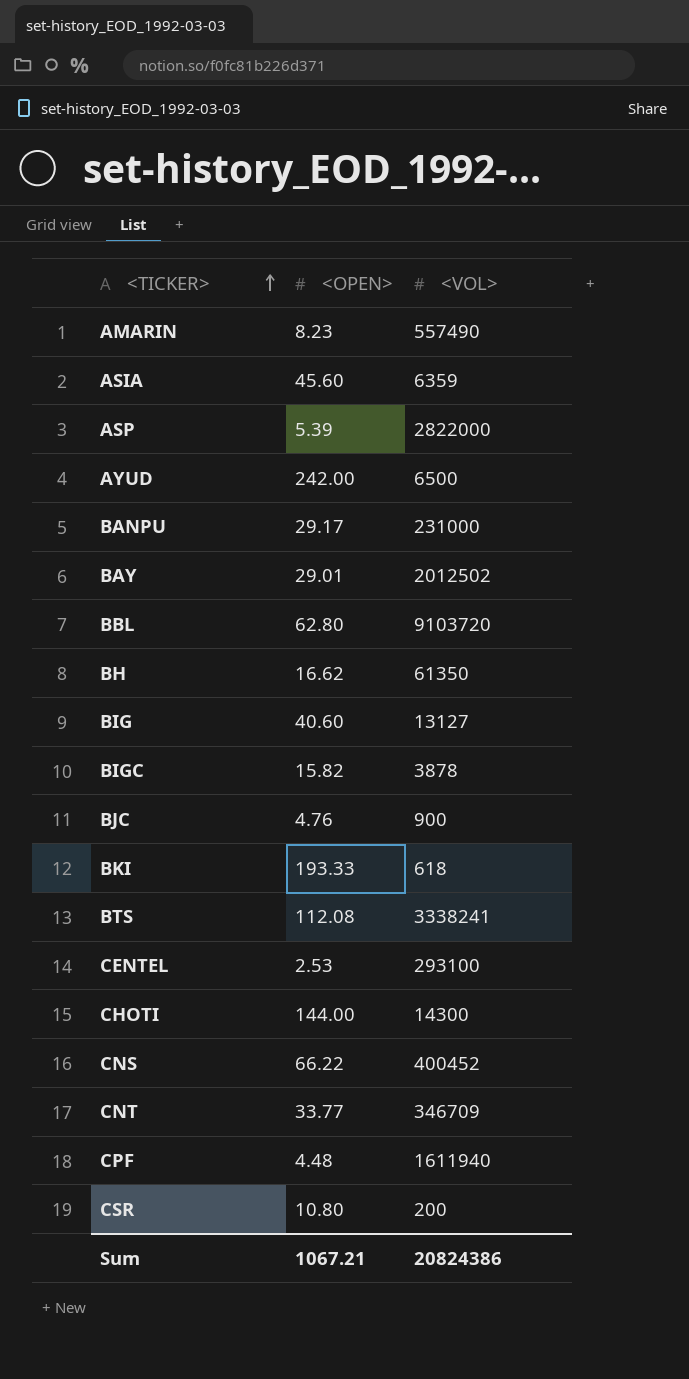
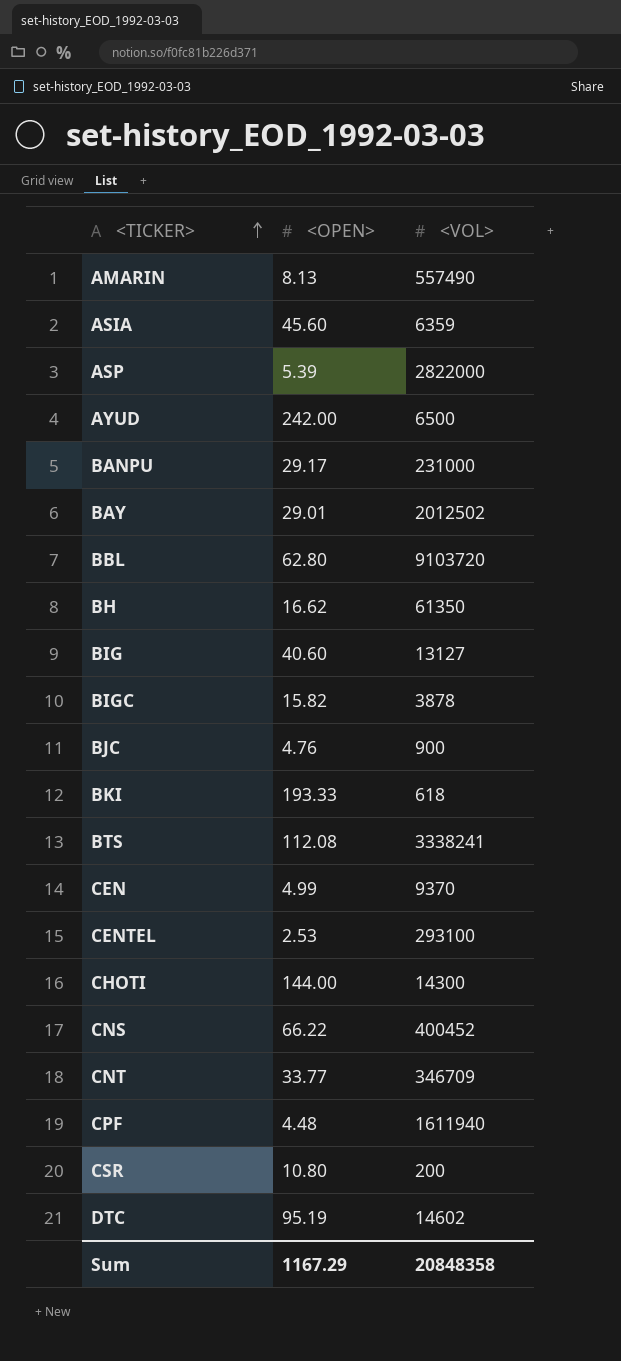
AMARIN | <OPEN>: 8.23 -> 8.13
row CEN: none -> 4.99 | 9370
row DTC: none -> 95.19 | 14602
Sum | <OPEN>: 1067.21 -> 1167.29
Sum | <VOL>: 20824386 -> 20848358

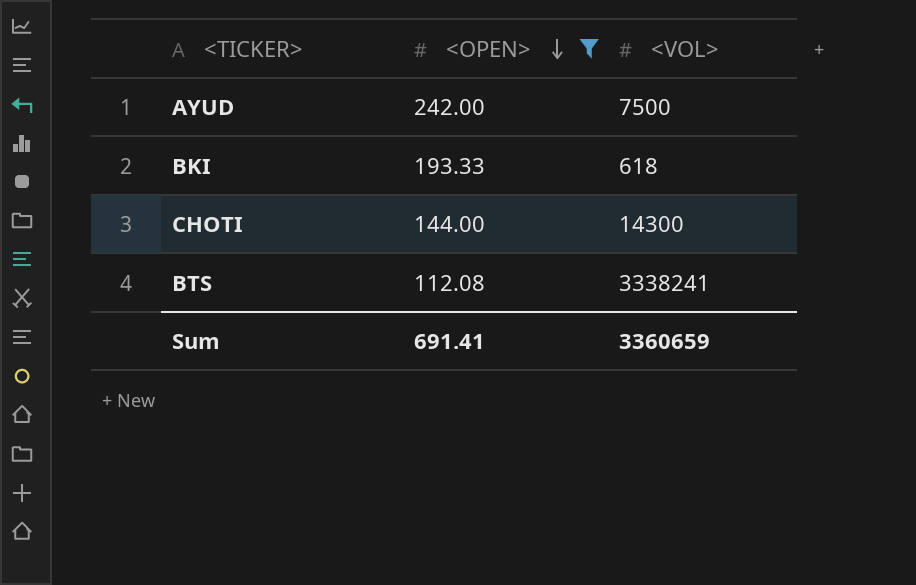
filter: none -> <OPEN> >= 112.08
row order: <TICKER> ascending -> <OPEN> descending
AYUD | <VOL>: 6500 -> 7500
Sum | <OPEN>: 1167.29 -> 691.41
Sum | <VOL>: 20848358 -> 3360659

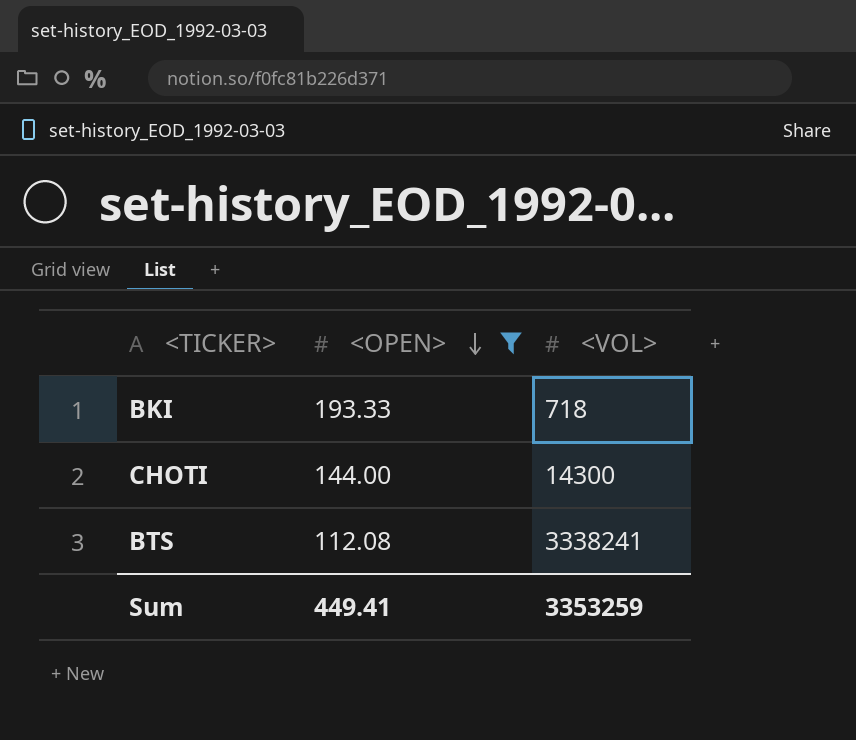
row AYUD: 242.00 | 7500 -> none
BKI | <VOL>: 618 -> 718
Sum | <OPEN>: 691.41 -> 449.41
Sum | <VOL>: 3360659 -> 3353259

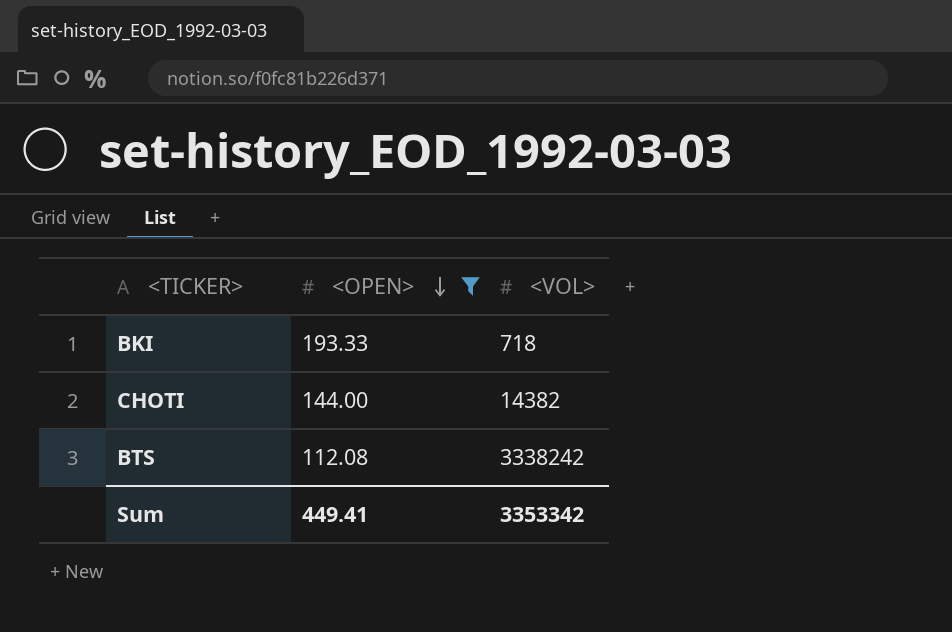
CHOTI | <VOL>: 14300 -> 14382
BTS | <VOL>: 3338241 -> 3338242
Sum | <VOL>: 3353259 -> 3353342

